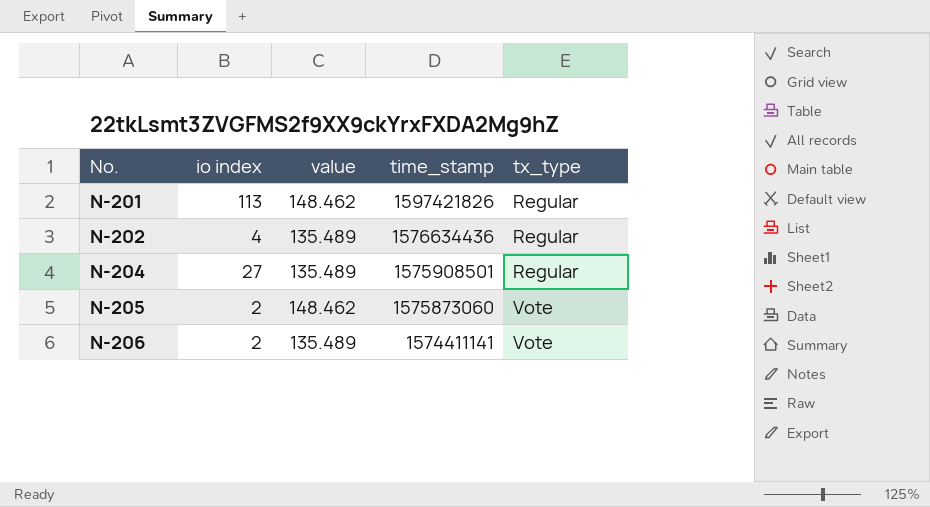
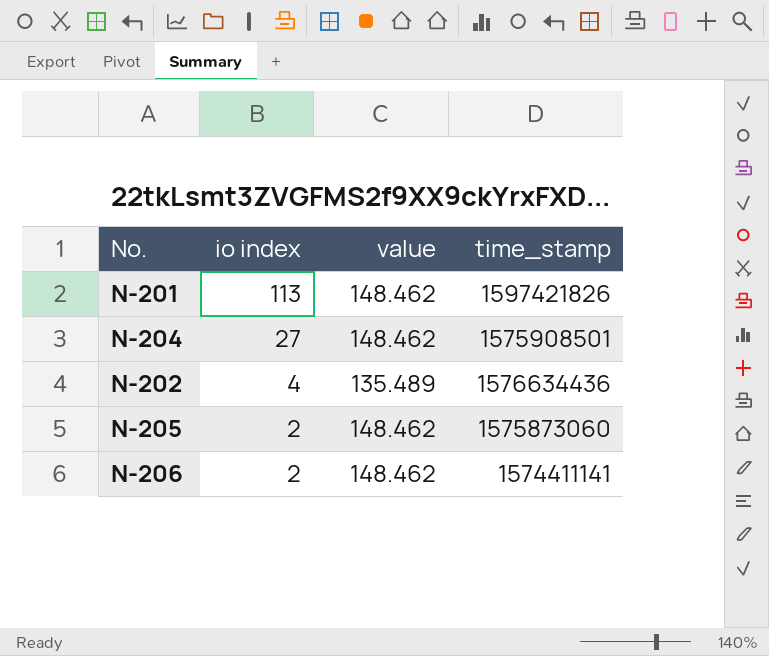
row order: No. ascending -> io index descending
column tx_type | position: 5 -> none
N-204 | value: 135.489 -> 148.462
N-206 | value: 135.489 -> 148.462

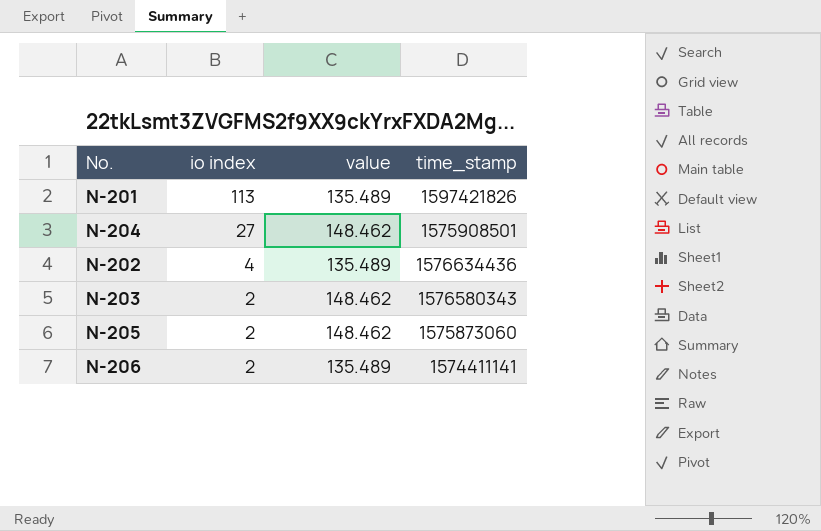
N-201 | value: 148.462 -> 135.489
row N-203: none -> 2 | 148.462 | 1576580343
N-206 | value: 148.462 -> 135.489

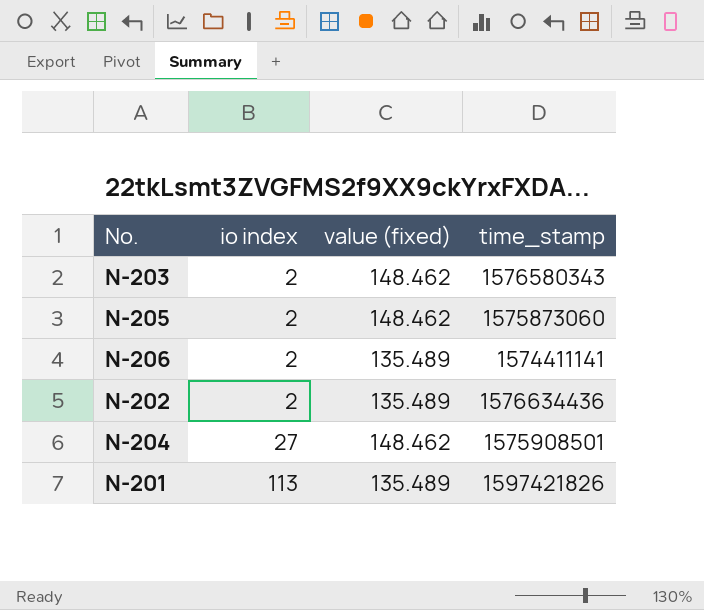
row order: io index descending -> io index ascending
column name: value -> value (fixed)
N-202 | io index: 4 -> 2

